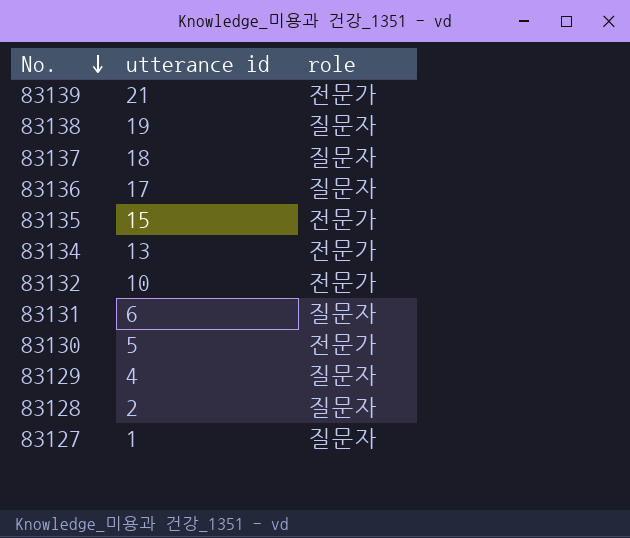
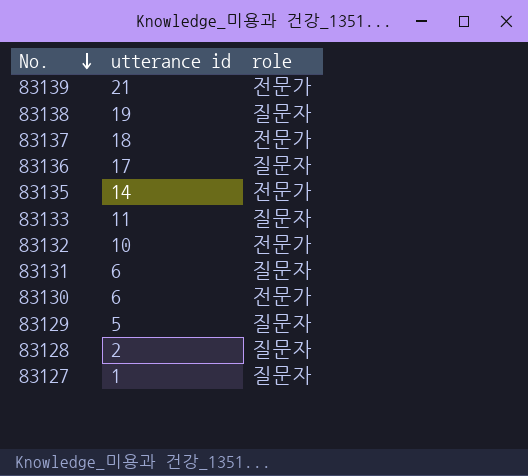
row 83134: 13 | 전문가 -> none
83137 | role: 질문자 -> 전문가
83135 | utterance id: 15 -> 14
row 83133: none -> 11 | 질문자
83130 | utterance id: 5 -> 6
83129 | utterance id: 4 -> 5

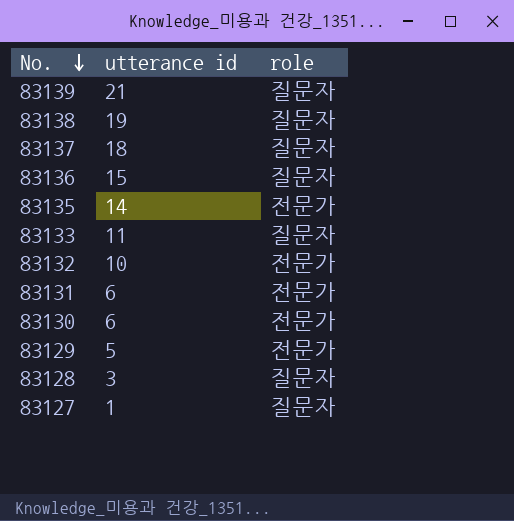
83139 | role: 전문가 -> 질문자
83137 | role: 전문가 -> 질문자
83136 | utterance id: 17 -> 15
83131 | role: 질문자 -> 전문가
83129 | role: 질문자 -> 전문가
83128 | utterance id: 2 -> 3

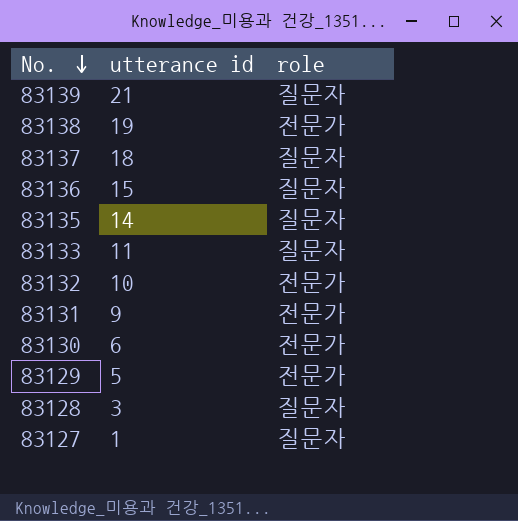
83138 | role: 질문자 -> 전문가
83135 | role: 전문가 -> 질문자
83131 | utterance id: 6 -> 9

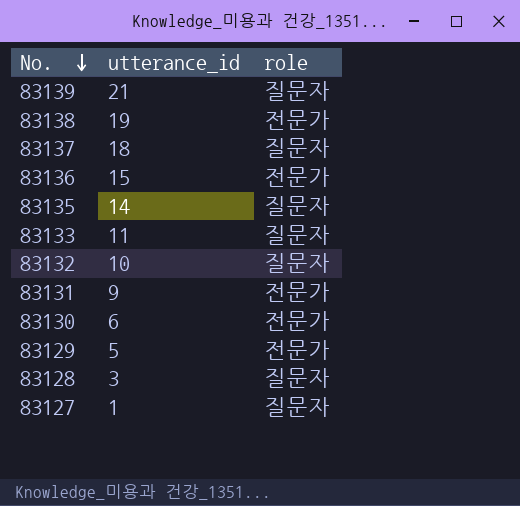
column name: utterance id -> utterance_id
83136 | role: 질문자 -> 전문가
83132 | role: 전문가 -> 질문자

